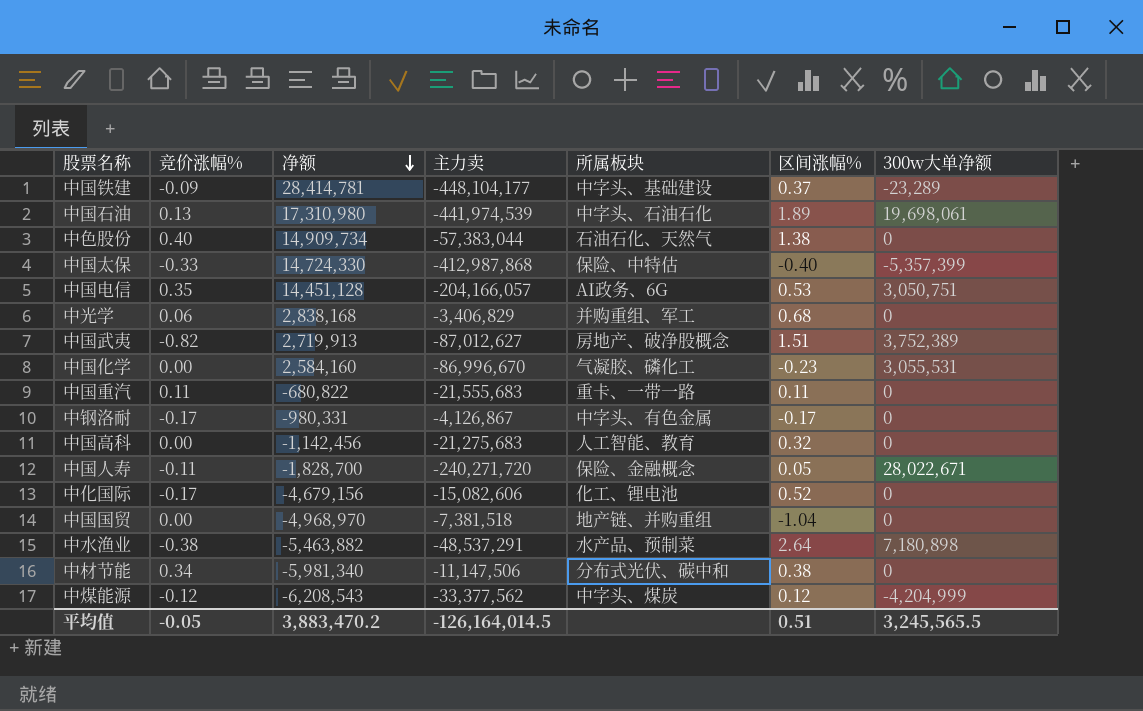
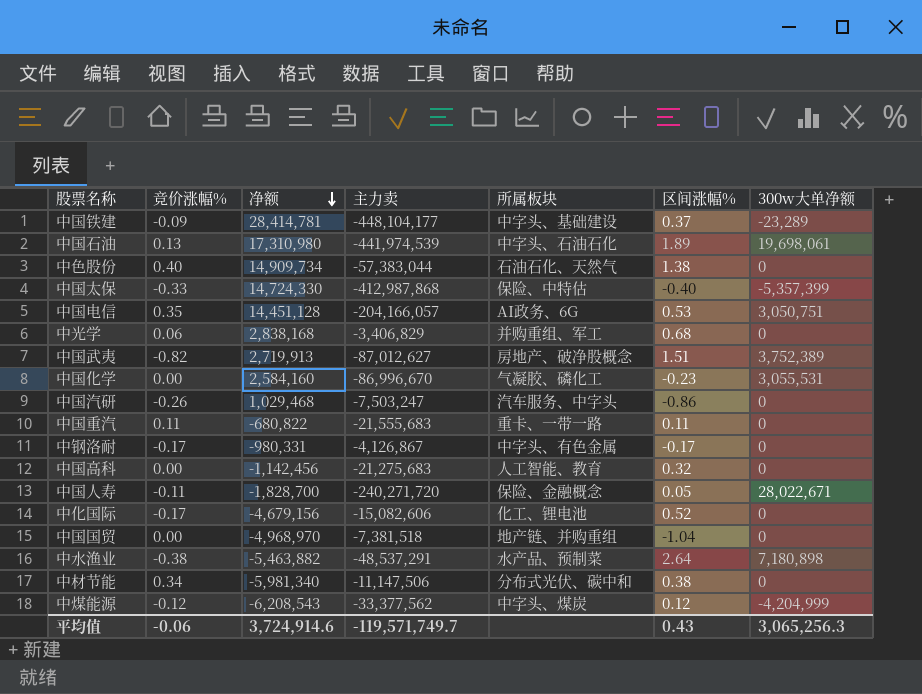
row 中国汽研: none -> -0.26 | 1,029,468 | -7,503,247 | 汽车服务、中字头 | -0.86 | 0
平均值 | 竞价涨幅%: -0.05 -> -0.06
平均值 | 净额: 3,883,470.2 -> 3,724,914.6
平均值 | 主力卖: -126,164,014.5 -> -119,571,749.7
平均值 | 区间涨幅%: 0.51 -> 0.43
平均值 | 300w大单净额: 3,245,565.5 -> 3,065,256.3

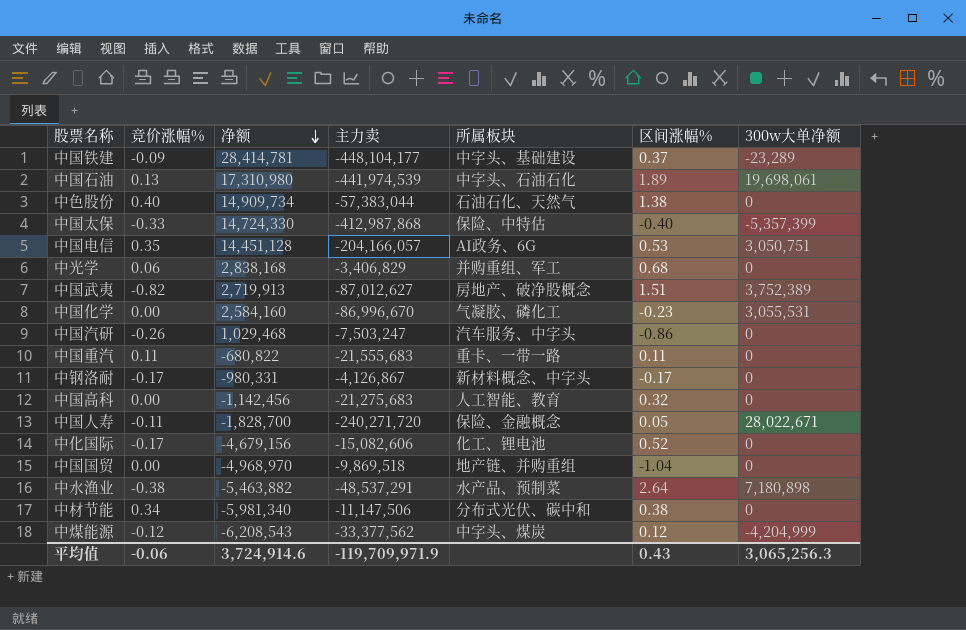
中钢洛耐 | 所属板块: 中字头、有色金属 -> 新材料概念、中字头
中国国贸 | 主力卖: -7,381,518 -> -9,869,518
平均值 | 主力卖: -119,571,749.7 -> -119,709,971.9

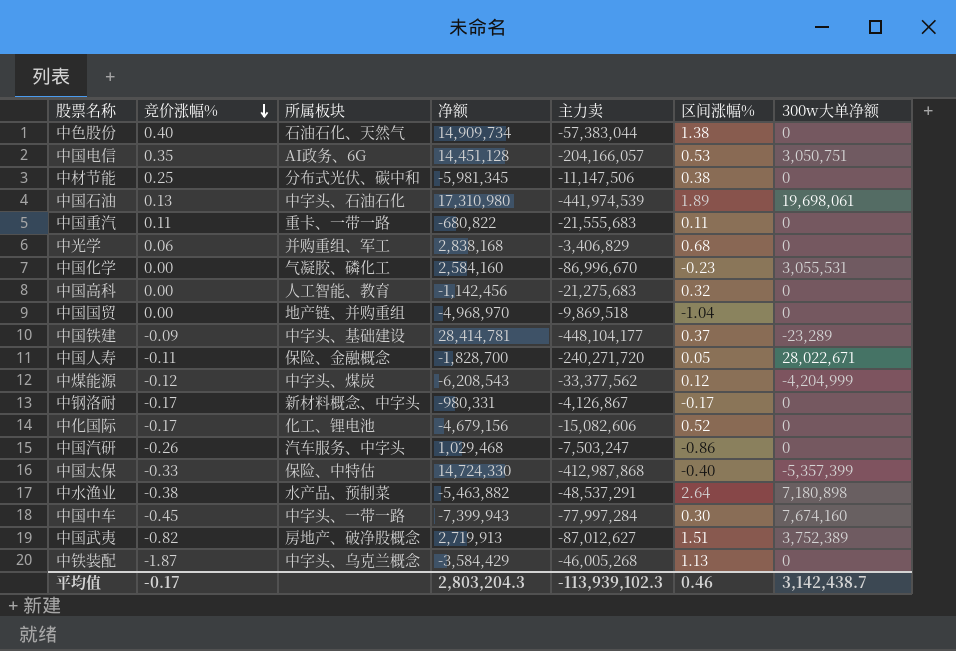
row order: 净额 descending -> 竞价涨幅% descending
column 所属板块 | position: 5 -> 3
中材节能 | 竞价涨幅%: 0.34 -> 0.25
中材节能 | 净额: -5,981,340 -> -5,981,345
row 中国中车: none -> -0.45 | 中字头、一带一路 | -7,399,943 | -77,997,284 | 0.30 | 7,674,160
row 中铁装配: none -> -1.87 | 中字头、乌克兰概念 | -3,584,429 | -46,005,268 | 1.13 | 0
平均值 | 竞价涨幅%: -0.06 -> -0.17
平均值 | 净额: 3,724,914.6 -> 2,803,204.3
平均值 | 主力卖: -119,709,971.9 -> -113,939,102.3
平均值 | 区间涨幅%: 0.43 -> 0.46
平均值 | 300w大单净额: 3,065,256.3 -> 3,142,438.7

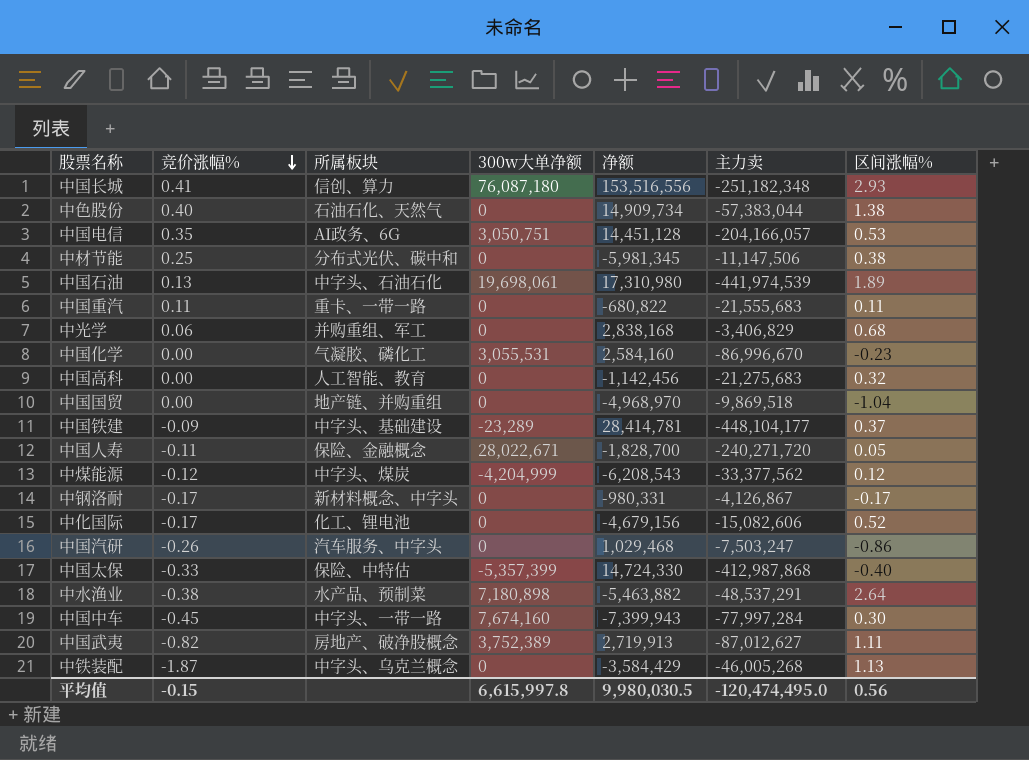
column 300w大单净额 | position: 7 -> 4
row 中国长城: none -> 0.41 | 信创、算力 | 76,087,180 | 153,516,556 | -251,182,348 | 2.93
中国武夷 | 区间涨幅%: 1.51 -> 1.11
平均值 | 竞价涨幅%: -0.17 -> -0.15
平均值 | 300w大单净额: 3,142,438.7 -> 6,615,997.8
平均值 | 净额: 2,803,204.3 -> 9,980,030.5
平均值 | 主力卖: -113,939,102.3 -> -120,474,495.0
平均值 | 区间涨幅%: 0.46 -> 0.56

